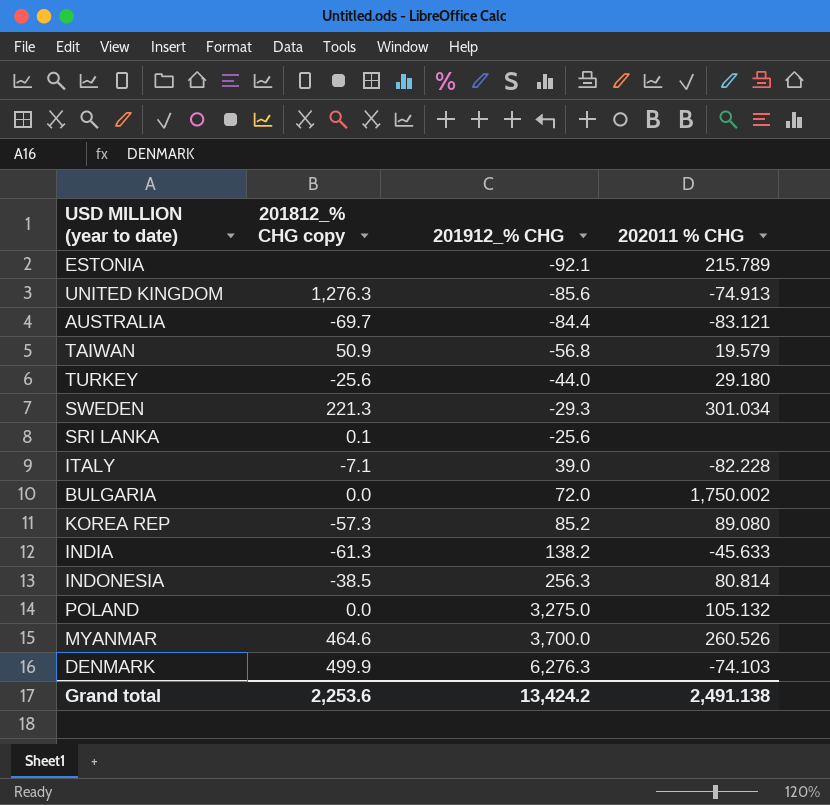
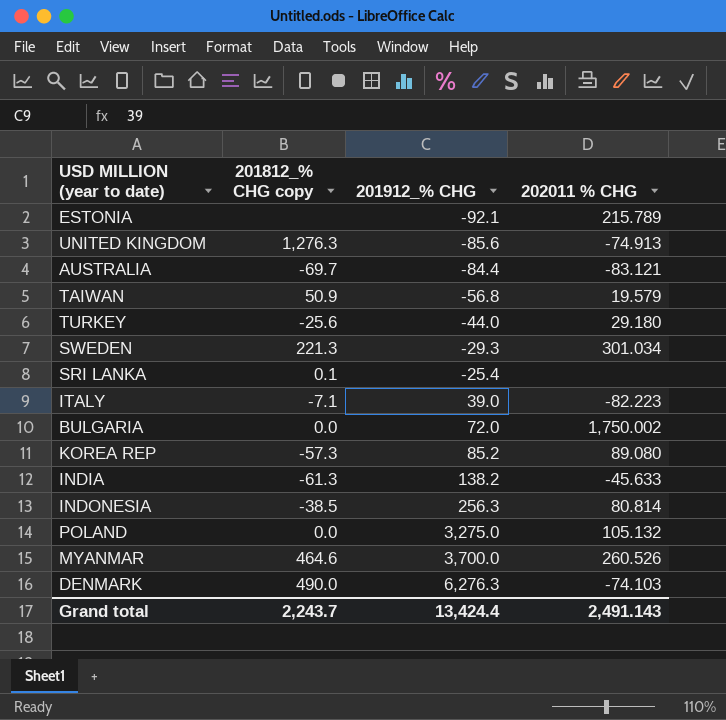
SRI LANKA | 201912_% CHG: -25.6 -> -25.4
ITALY | 202011 % CHG: -82.228 -> -82.223
DENMARK | 201812_% CHG copy: 499.9 -> 490.0
Grand total | 201812_% CHG copy: 2,253.6 -> 2,243.7
Grand total | 201912_% CHG: 13,424.2 -> 13,424.4
Grand total | 202011 % CHG: 2,491.138 -> 2,491.143

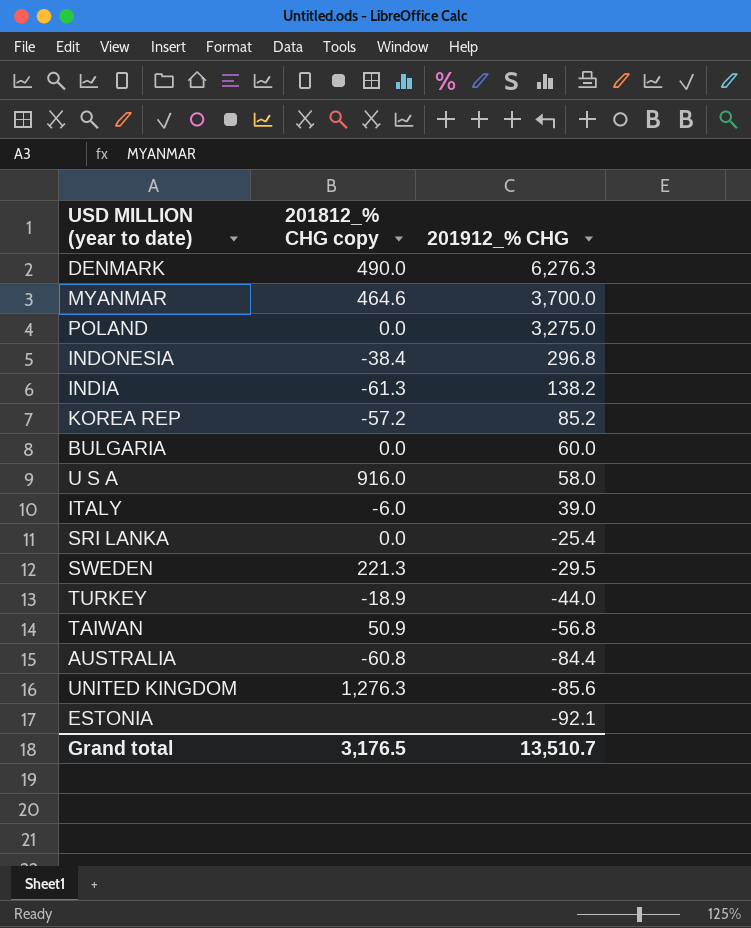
row order: 201912_% CHG ascending -> 201912_% CHG descending
column 202011 % CHG | position: 4 -> none
INDONESIA | 201812_% CHG copy: -38.5 -> -38.4
INDONESIA | 201912_% CHG: 256.3 -> 296.8
KOREA REP | 201812_% CHG copy: -57.3 -> -57.2
BULGARIA | 201912_% CHG: 72.0 -> 60.0
row U S A: none -> 916.0 | 58.0
ITALY | 201812_% CHG copy: -7.1 -> -6.0
SRI LANKA | 201812_% CHG copy: 0.1 -> 0.0
SWEDEN | 201912_% CHG: -29.3 -> -29.5
TURKEY | 201812_% CHG copy: -25.6 -> -18.9
AUSTRALIA | 201812_% CHG copy: -69.7 -> -60.8
Grand total | 201812_% CHG copy: 2,243.7 -> 3,176.5
Grand total | 201912_% CHG: 13,424.4 -> 13,510.7

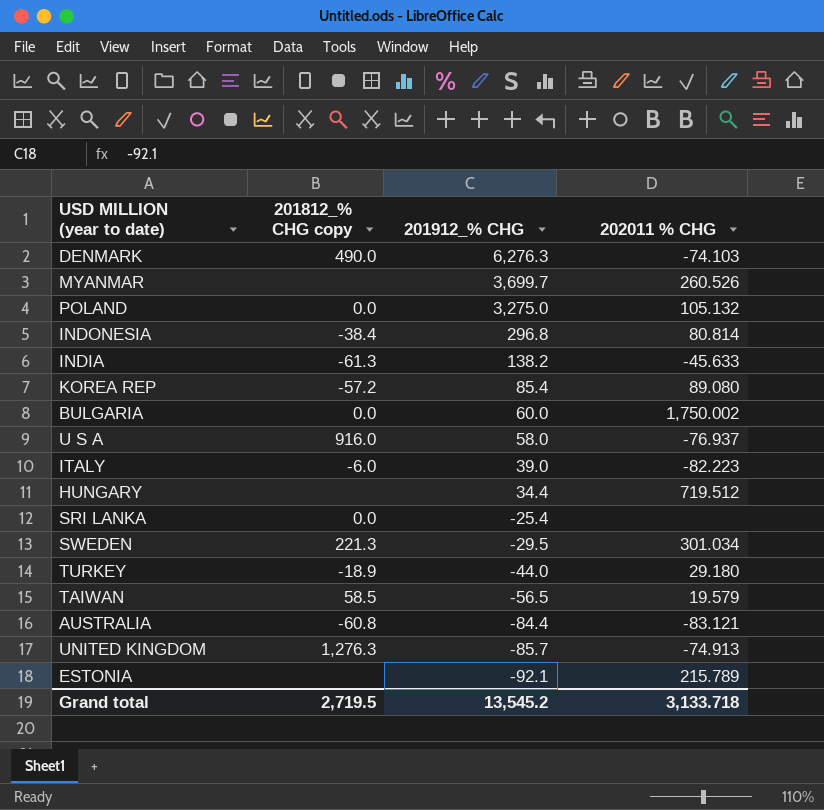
column 202011 % CHG | position: none -> 4
MYANMAR | 201812_% CHG copy: 464.6 -> none
MYANMAR | 201912_% CHG: 3,700.0 -> 3,699.7
KOREA REP | 201912_% CHG: 85.2 -> 85.4
row HUNGARY: none -> none | 34.4 | 719.512
TAIWAN | 201812_% CHG copy: 50.9 -> 58.5
TAIWAN | 201912_% CHG: -56.8 -> -56.5
UNITED KINGDOM | 201912_% CHG: -85.6 -> -85.7
Grand total | 201812_% CHG copy: 3,176.5 -> 2,719.5
Grand total | 201912_% CHG: 13,510.7 -> 13,545.2

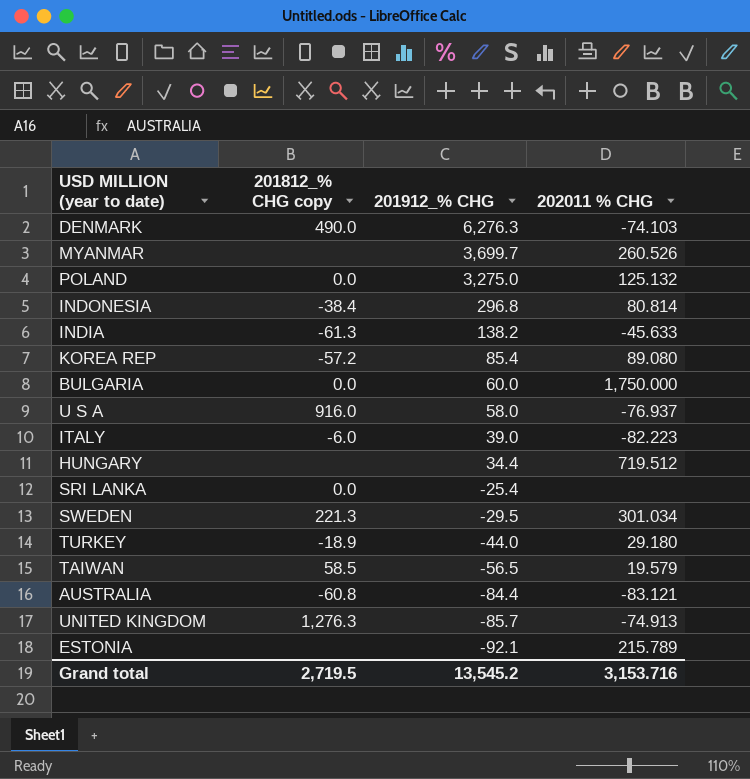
POLAND | 202011 % CHG: 105.132 -> 125.132
BULGARIA | 202011 % CHG: 1,750.002 -> 1,750.000
Grand total | 202011 % CHG: 3,133.718 -> 3,153.716

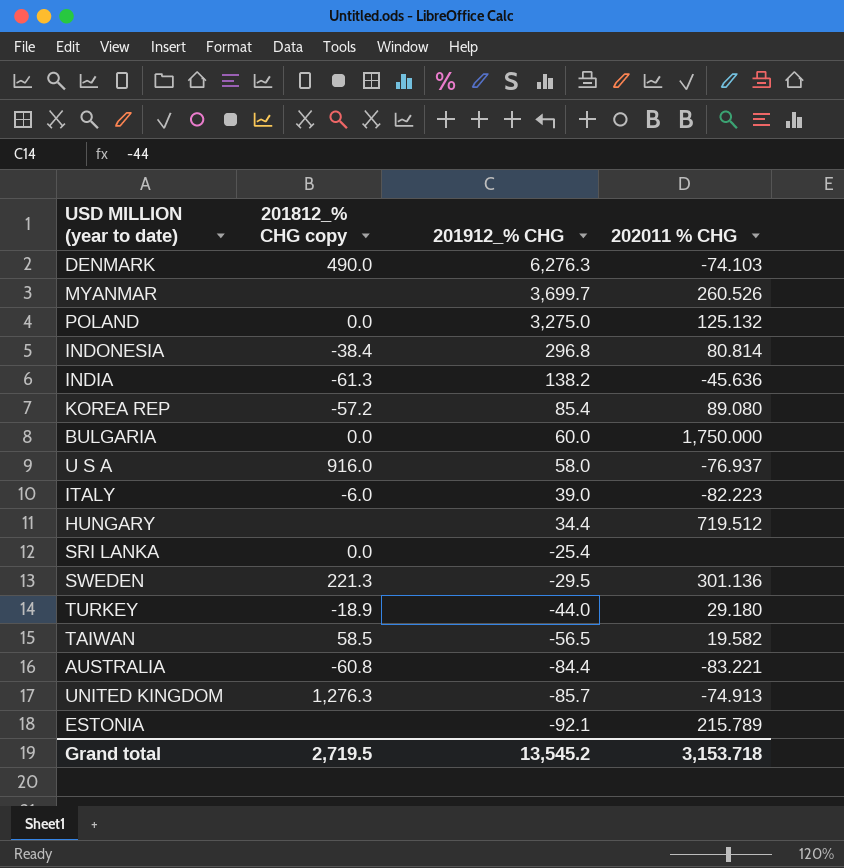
INDIA | 202011 % CHG: -45.633 -> -45.636
SWEDEN | 202011 % CHG: 301.034 -> 301.136
TAIWAN | 202011 % CHG: 19.579 -> 19.582
AUSTRALIA | 202011 % CHG: -83.121 -> -83.221
Grand total | 202011 % CHG: 3,153.716 -> 3,153.718

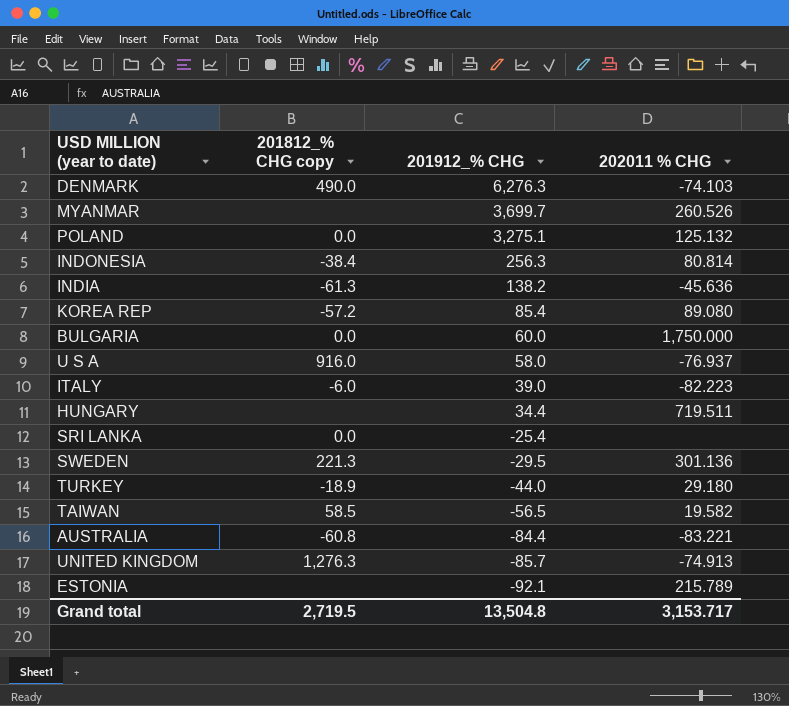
POLAND | 201912_% CHG: 3,275.0 -> 3,275.1
INDONESIA | 201912_% CHG: 296.8 -> 256.3
HUNGARY | 202011 % CHG: 719.512 -> 719.511
Grand total | 201912_% CHG: 13,545.2 -> 13,504.8
Grand total | 202011 % CHG: 3,153.718 -> 3,153.717

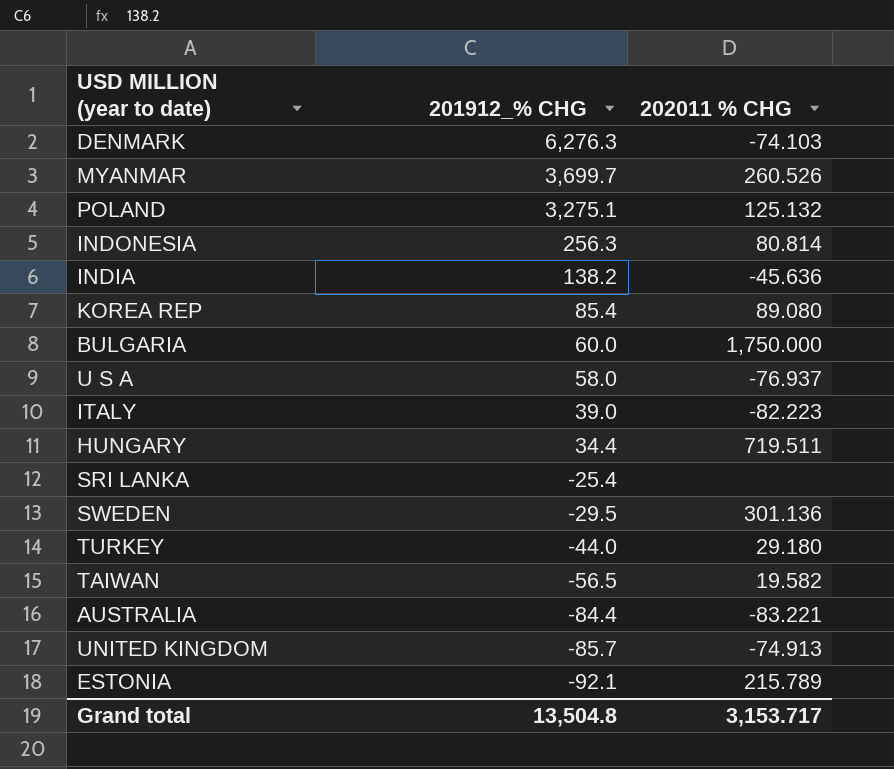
column 201812_% CHG copy | position: 2 -> none

